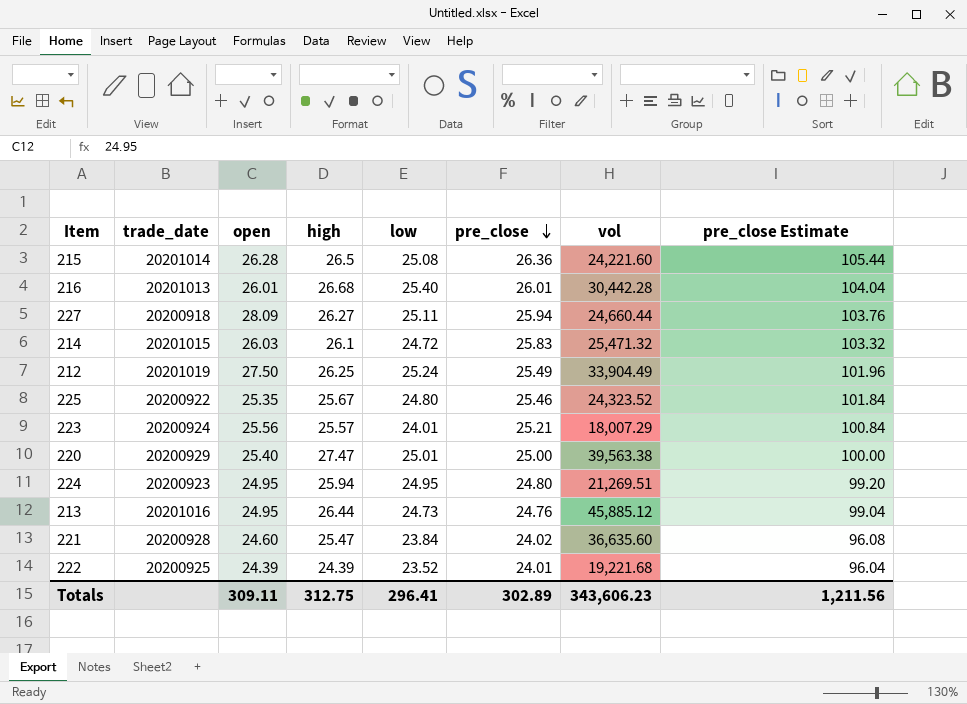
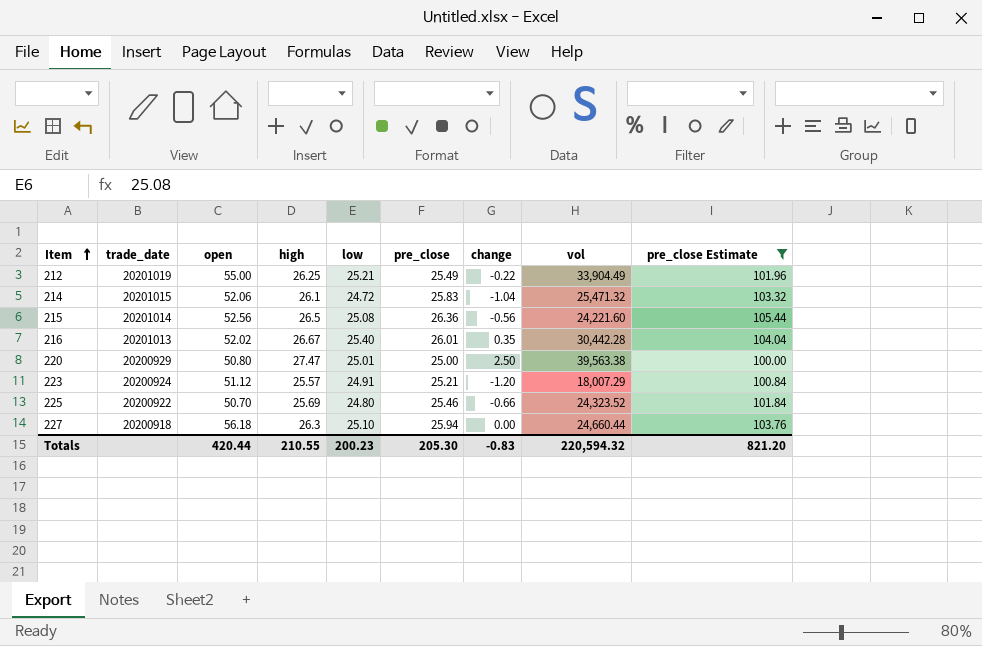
filter: none -> pre_close Estimate >= 100.00
row order: pre_close descending -> Item ascending
column change | position: none -> 7
212 | open: 27.50 -> 55.00
212 | low: 25.24 -> 25.21
214 | open: 26.03 -> 52.06
215 | open: 26.28 -> 52.56
216 | open: 26.01 -> 52.02
216 | high: 26.68 -> 26.67
220 | open: 25.40 -> 50.80
223 | open: 25.56 -> 51.12
223 | low: 24.01 -> 24.91
225 | open: 25.35 -> 50.70
225 | high: 25.67 -> 25.69
227 | open: 28.09 -> 56.18
227 | high: 26.27 -> 26.3
227 | low: 25.11 -> 25.10
Totals | open: 309.11 -> 420.44
Totals | high: 312.75 -> 210.55
Totals | low: 296.41 -> 200.23
Totals | pre_close: 302.89 -> 205.30
Totals | vol: 343,606.23 -> 220,594.32
Totals | pre_close Estimate: 1,211.56 -> 821.20

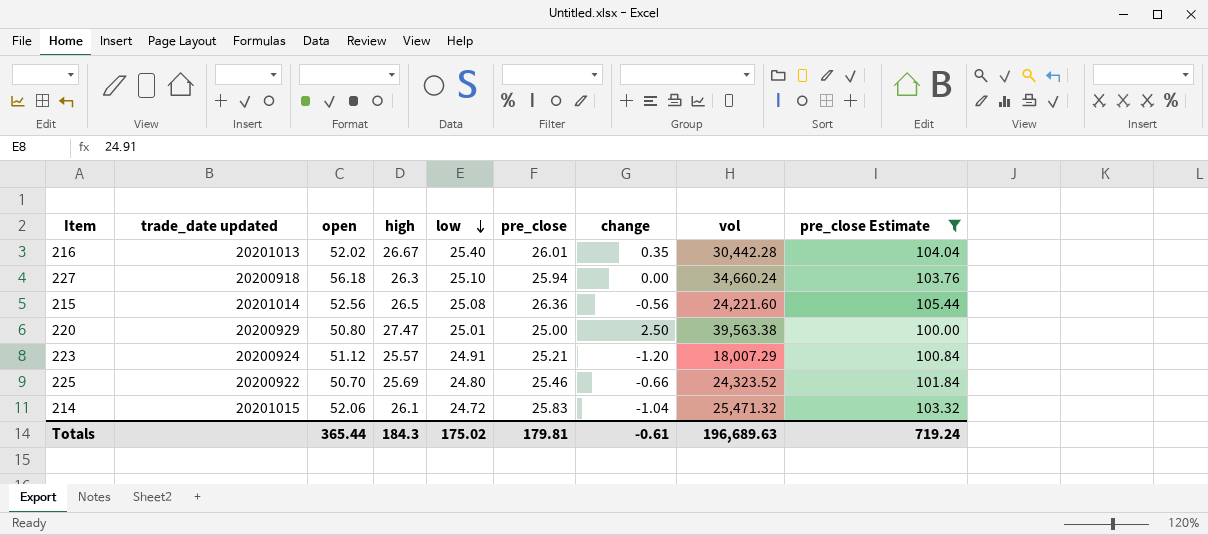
row order: Item ascending -> low descending
column name: trade_date -> trade_date updated
row 212: 20201019 | 55.00 | 26.25 | 25.21 | 25.49 | -0.22 | 33,904.49 | 101.96 -> none
227 | vol: 24,660.44 -> 34,660.24
Totals | open: 420.44 -> 365.44
Totals | high: 210.55 -> 184.3
Totals | low: 200.23 -> 175.02
Totals | pre_close: 205.30 -> 179.81
Totals | change: -0.83 -> -0.61
Totals | vol: 220,594.32 -> 196,689.63
Totals | pre_close Estimate: 821.20 -> 719.24

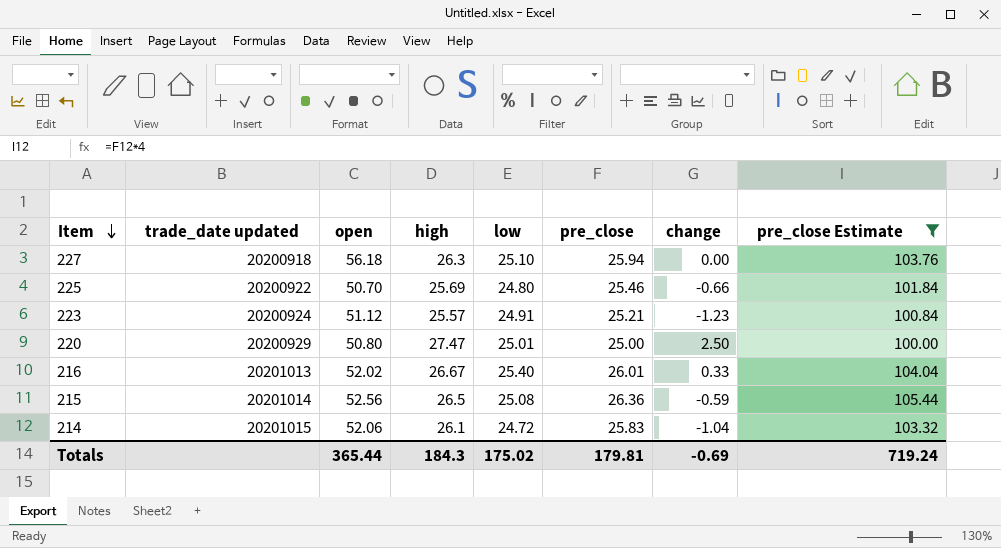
row order: low descending -> Item descending
column vol | position: 8 -> none
223 | change: -1.20 -> -1.23
216 | change: 0.35 -> 0.33
215 | change: -0.56 -> -0.59
Totals | change: -0.61 -> -0.69

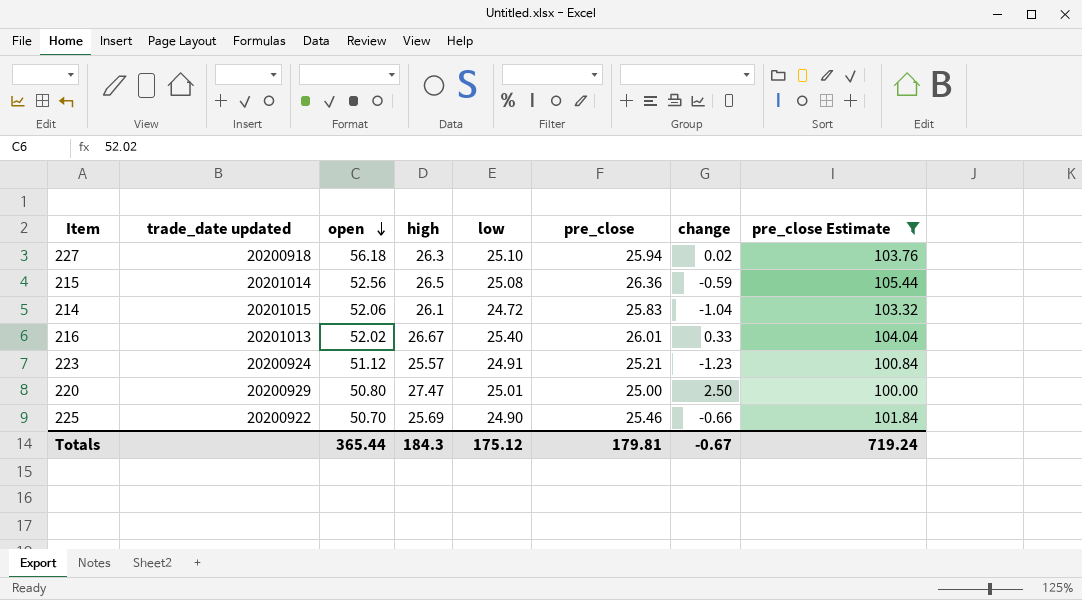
row order: Item descending -> open descending
227 | change: 0.00 -> 0.02
225 | low: 24.80 -> 24.90
Totals | low: 175.02 -> 175.12
Totals | change: -0.69 -> -0.67

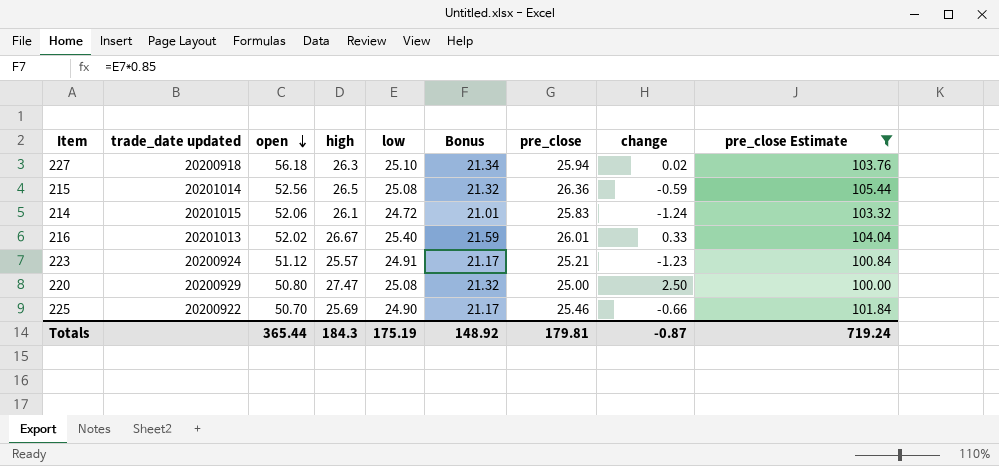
column Bonus | formula: none -> [low] * 0.85
214 | change: -1.04 -> -1.24
220 | low: 25.01 -> 25.08
Totals | low: 175.12 -> 175.19
Totals | change: -0.67 -> -0.87

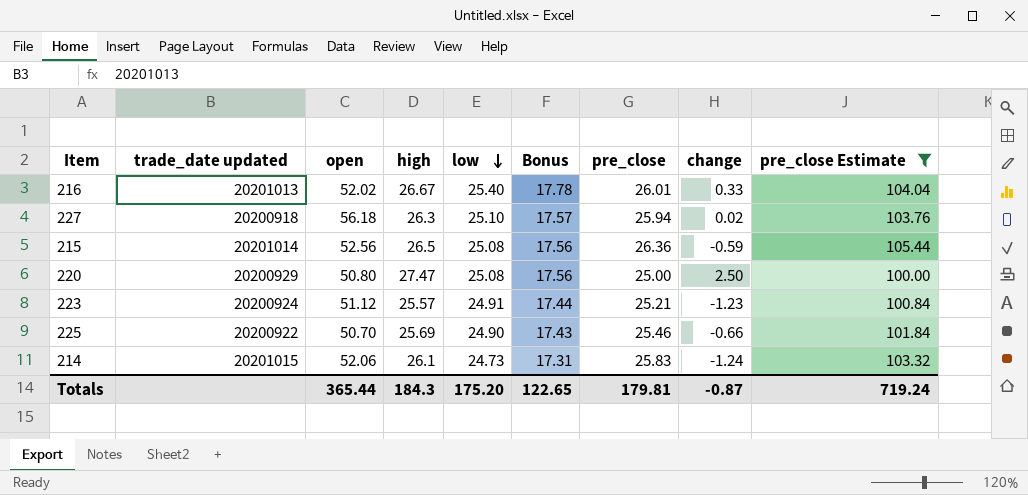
row order: open descending -> low descending
column Bonus | formula: [low] * 0.85 -> [low] * 0.7
214 | low: 24.72 -> 24.73
Totals | low: 175.19 -> 175.20
Totals | Bonus: 148.92 -> 122.65

